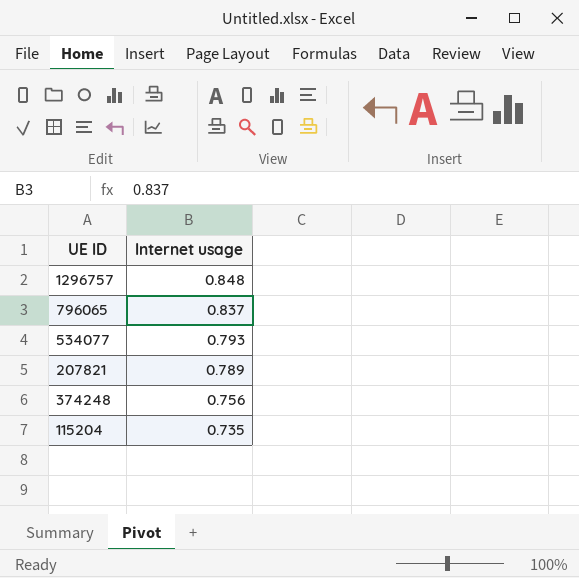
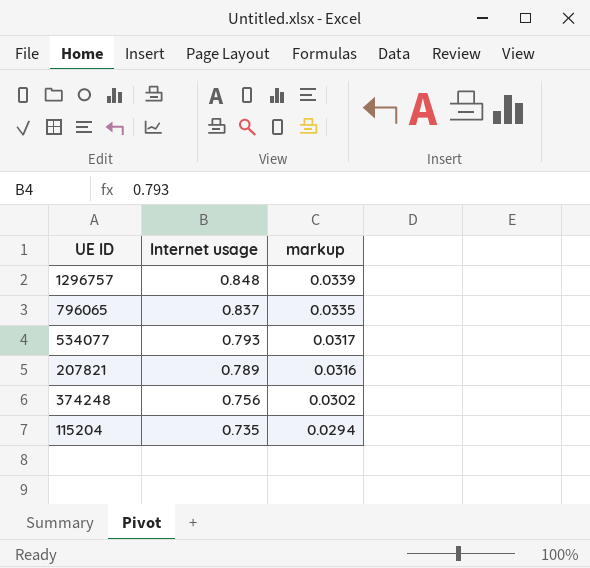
column markup | formula: none -> [Internet usage] * 0.04

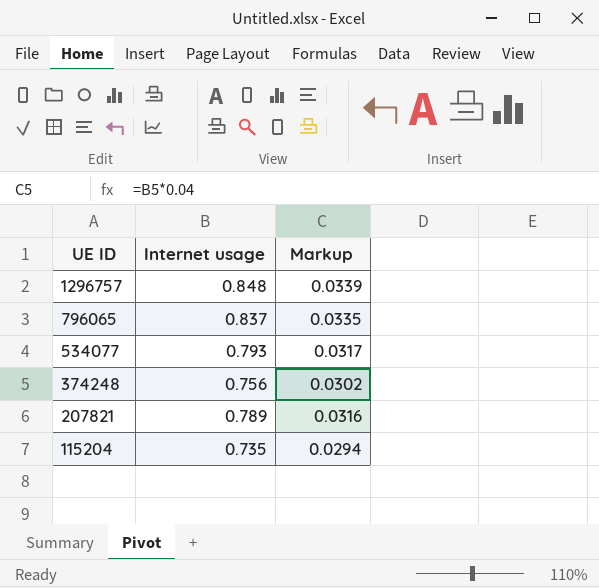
row order: Internet usage descending -> UE ID descending
column name: markup -> Markup

